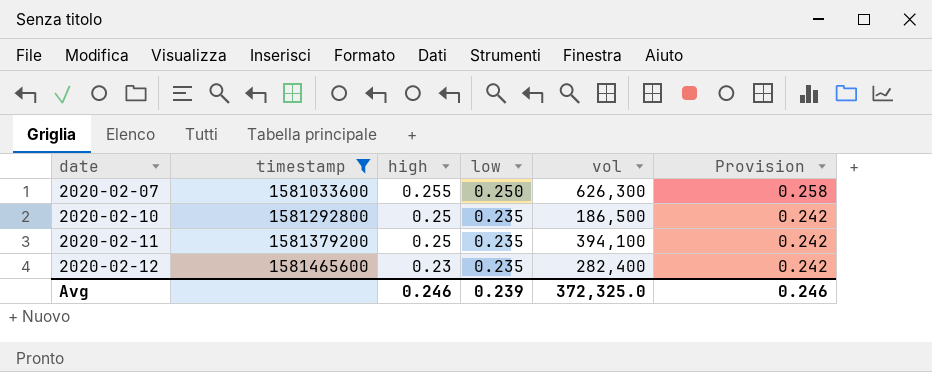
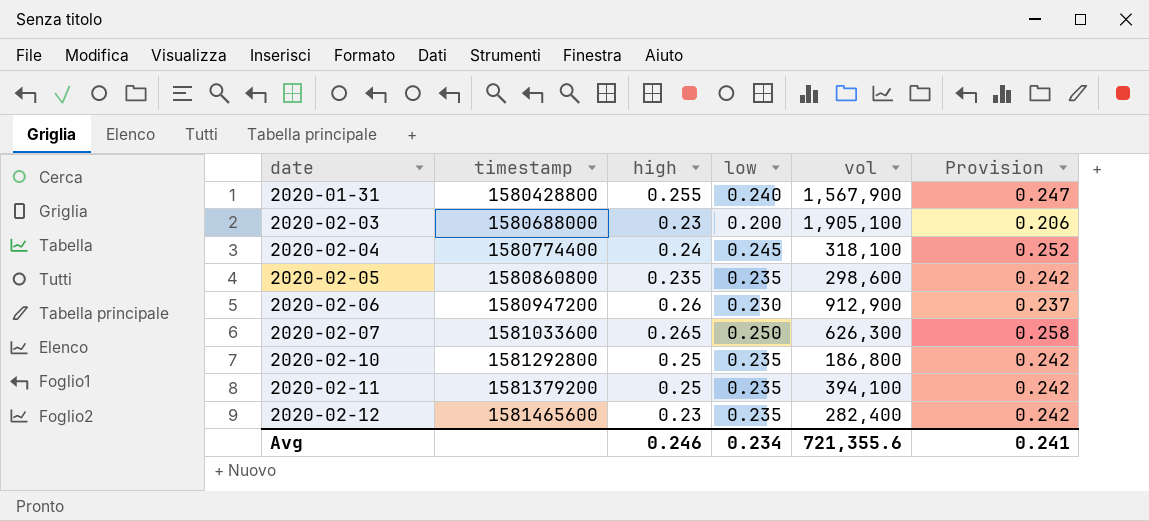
filter: timestamp >= 1581033600 -> none
2020-02-07 | high: 0.255 -> 0.265
2020-02-10 | vol: 186,500 -> 186,800
Avg | low: 0.239 -> 0.234
Avg | vol: 372,325.0 -> 721,355.6
Avg | Provision: 0.246 -> 0.241

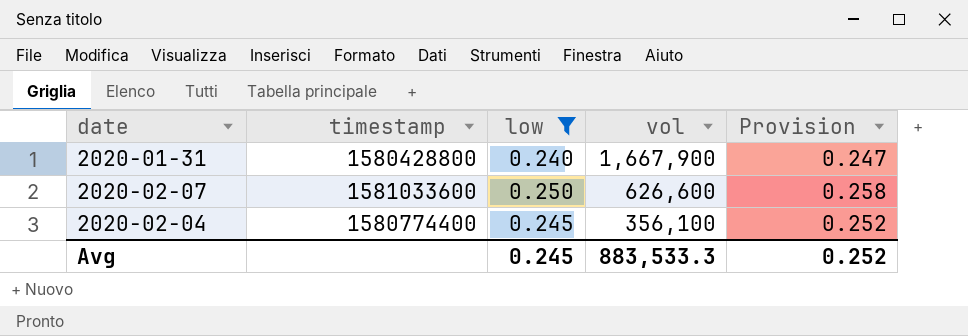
filter: none -> low >= 0.240
row order: date ascending -> vol descending
column high | position: 3 -> none
2020-01-31 | vol: 1,567,900 -> 1,667,900
2020-02-07 | vol: 626,300 -> 626,600
2020-02-04 | vol: 318,100 -> 356,100
Avg | low: 0.234 -> 0.245
Avg | vol: 721,355.6 -> 883,533.3
Avg | Provision: 0.241 -> 0.252

